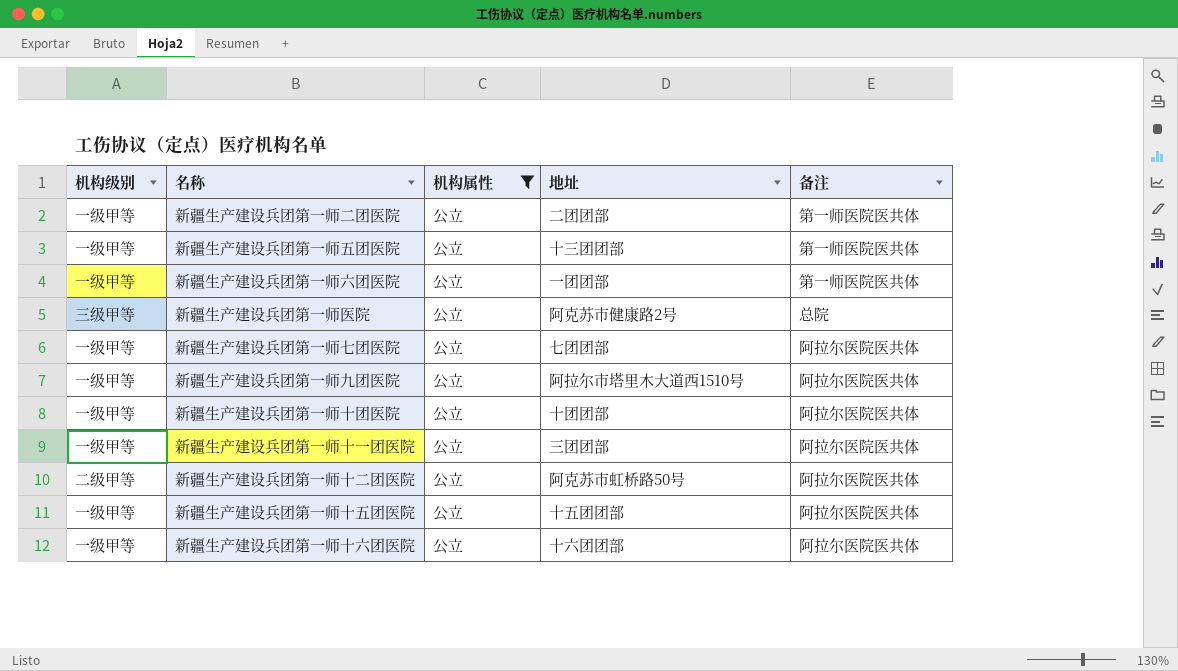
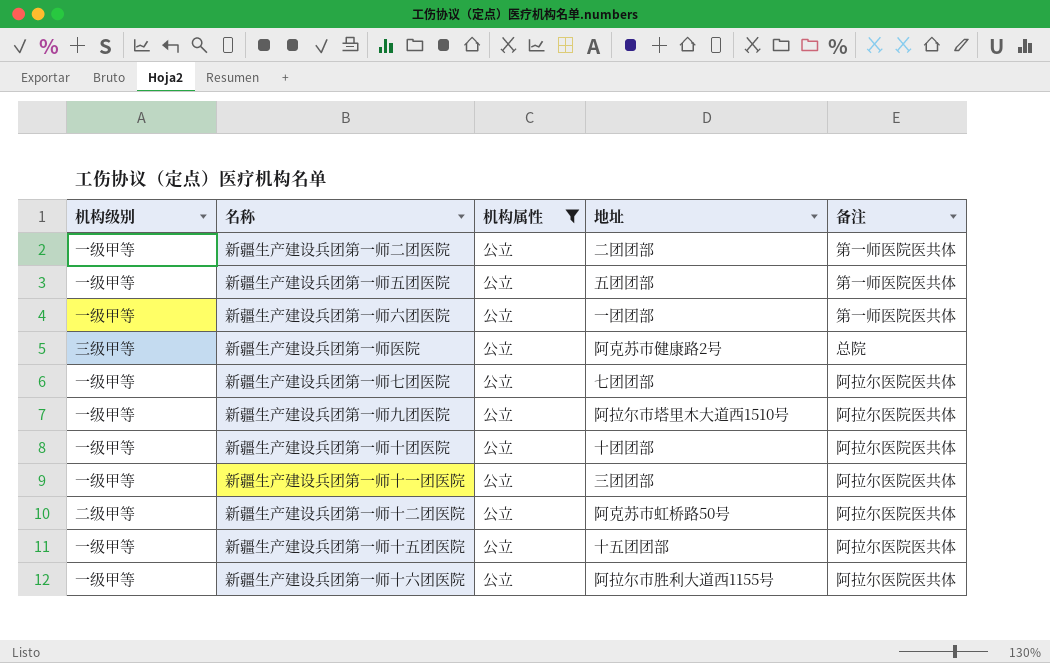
新疆生产建设兵团第一师五团医院 | 地址: 十三团团部 -> 五团团部
新疆生产建设兵团第一师十六团医院 | 地址: 十六团团部 -> 阿拉尔市胜利大道西1155号

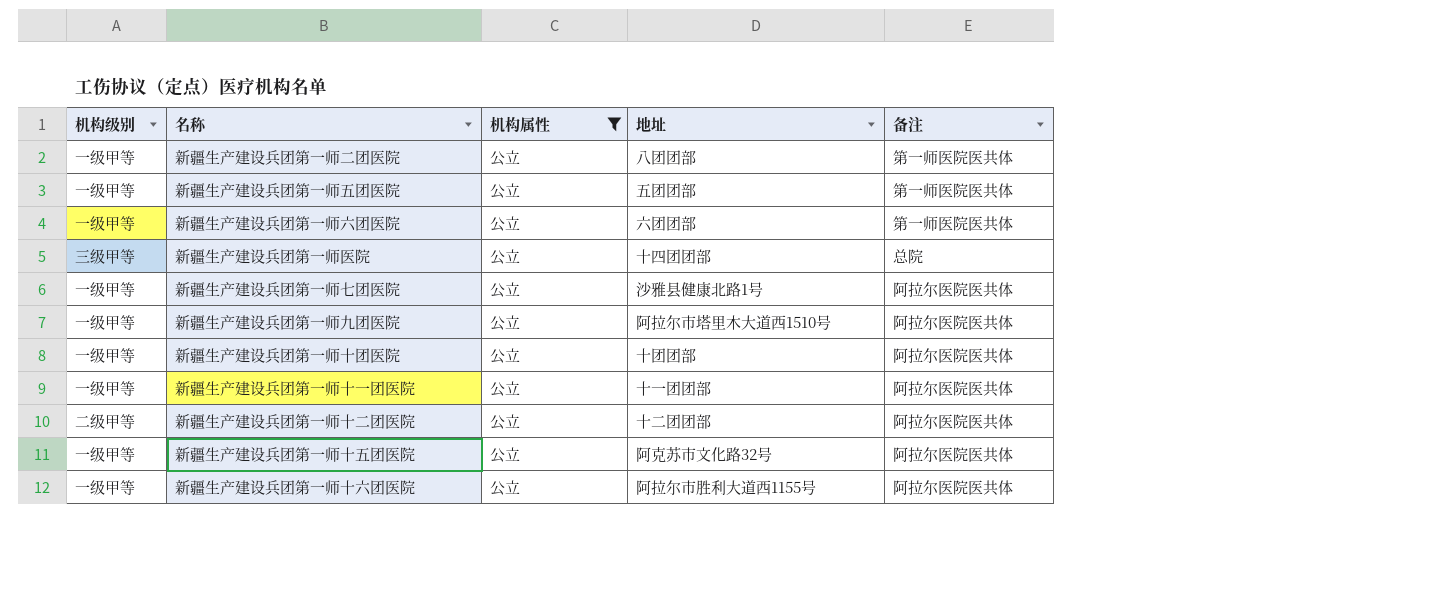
新疆生产建设兵团第一师二团医院 | 地址: 二团团部 -> 八团团部
新疆生产建设兵团第一师六团医院 | 地址: 一团团部 -> 六团团部
新疆生产建设兵团第一师医院 | 地址: 阿克苏市健康路2号 -> 十四团团部
新疆生产建设兵团第一师七团医院 | 地址: 七团团部 -> 沙雅县健康北路1号
新疆生产建设兵团第一师十一团医院 | 地址: 三团团部 -> 十一团团部
新疆生产建设兵团第一师十二团医院 | 地址: 阿克苏市虹桥路50号 -> 十二团团部
新疆生产建设兵团第一师十五团医院 | 地址: 十五团团部 -> 阿克苏市文化路32号

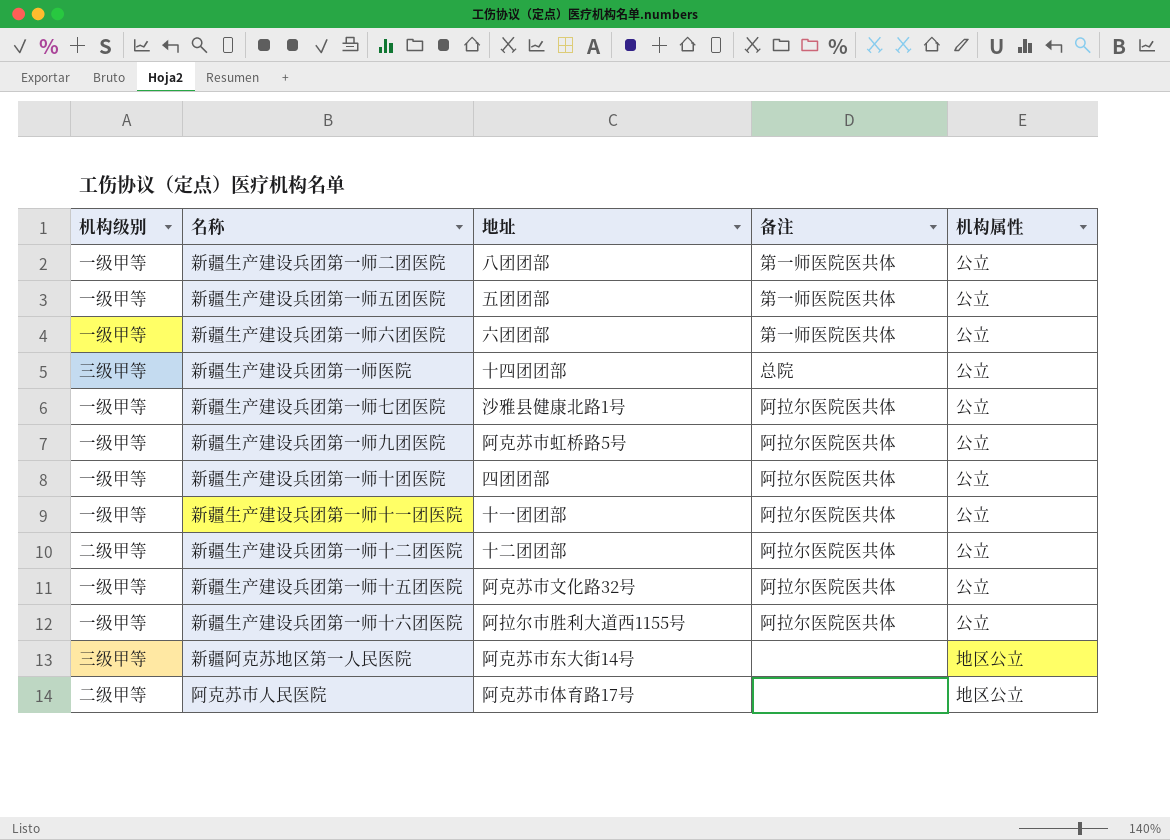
filter: 机构属性 = 公立 -> none
column 机构属性 | position: 3 -> 5
新疆生产建设兵团第一师九团医院 | 地址: 阿拉尔市塔里木大道西1510号 -> 阿克苏市虹桥路5号
新疆生产建设兵团第一师十团医院 | 地址: 十团团部 -> 四团团部

